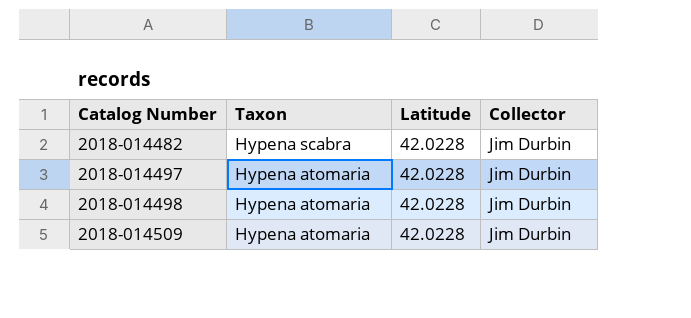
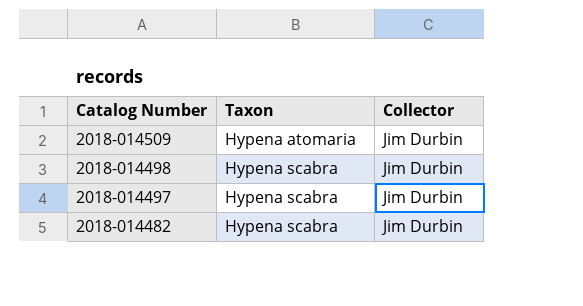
row order: Catalog Number ascending -> Catalog Number descending
column Latitude | position: 3 -> none
2018-014498 | Taxon: Hypena atomaria -> Hypena scabra
2018-014497 | Taxon: Hypena atomaria -> Hypena scabra

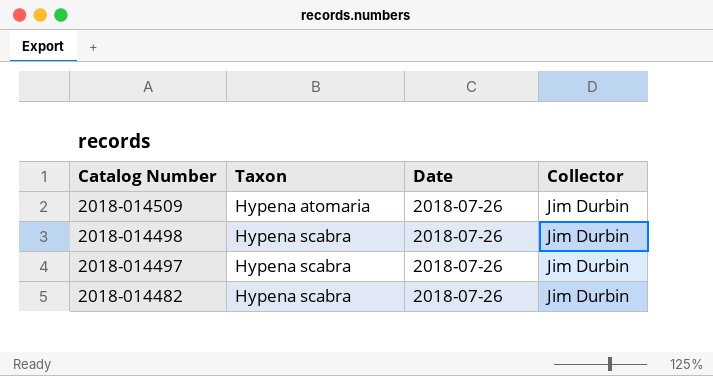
column Date | position: none -> 3

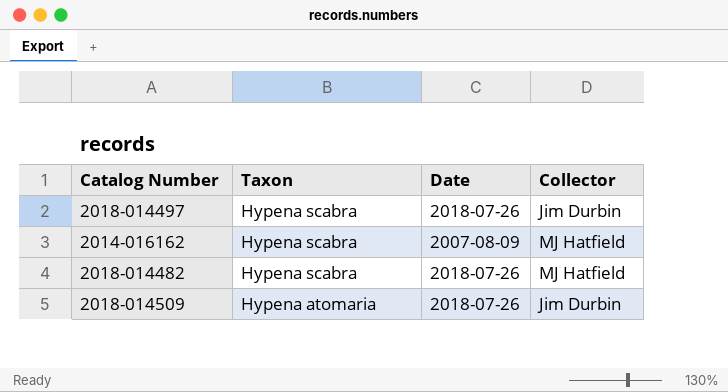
row order: Catalog Number descending -> Taxon descending
row 2018-014498: Hypena scabra | 2018-07-26 | Jim Durbin -> none
row 2014-016162: none -> Hypena scabra | 2007-08-09 | MJ Hatfield
2018-014482 | Collector: Jim Durbin -> MJ Hatfield

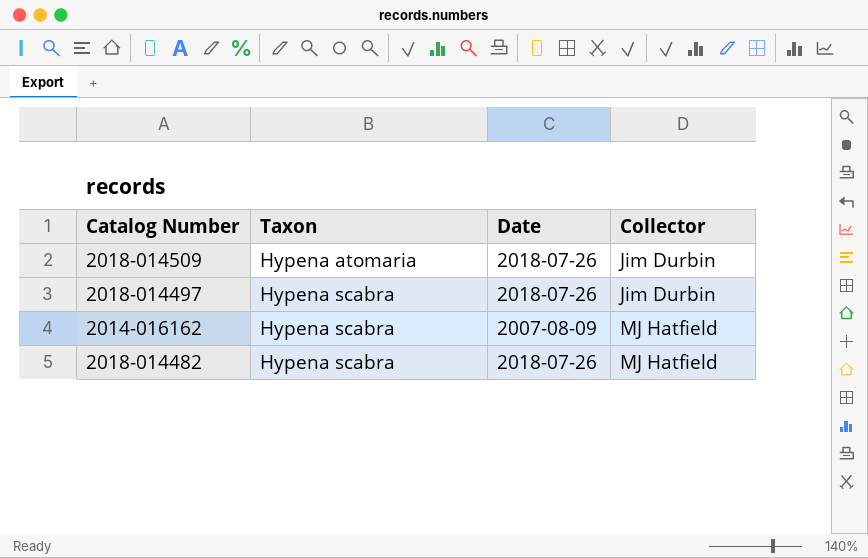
row order: Taxon descending -> Taxon ascending

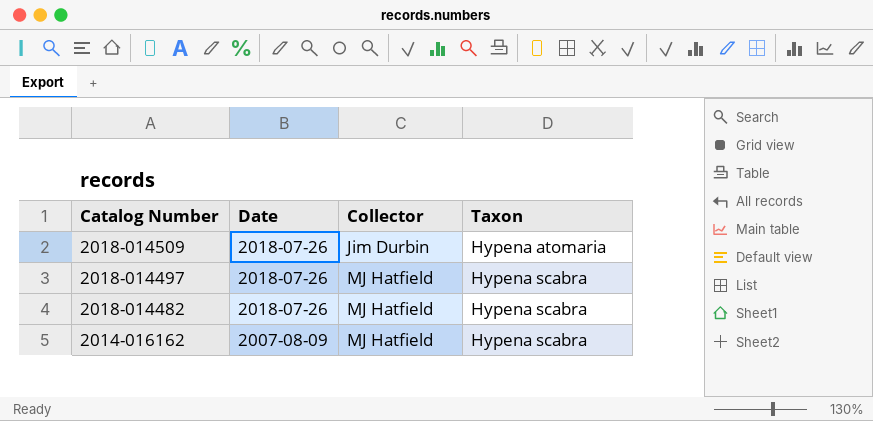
row order: Taxon ascending -> Catalog Number descending
column Taxon | position: 2 -> 4
2018-014497 | Collector: Jim Durbin -> MJ Hatfield

